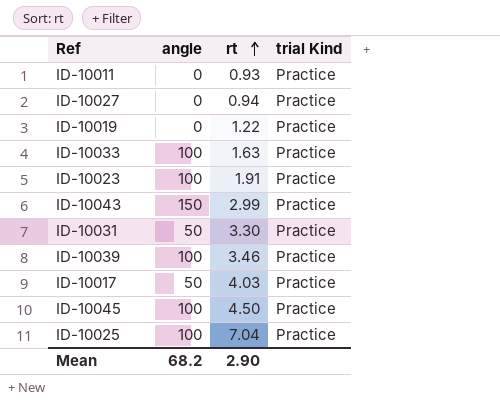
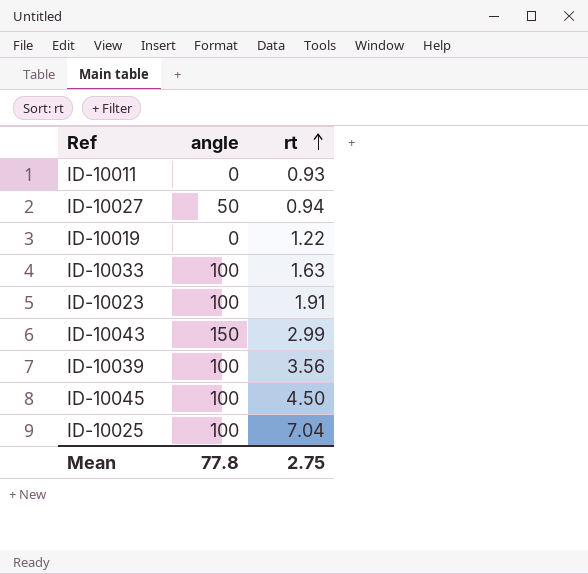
column trial Kind | position: 4 -> none
row ID-10031: 50 | 3.30 | Practice -> none
row ID-10017: 50 | 4.03 | Practice -> none
ID-10027 | angle: 0 -> 50
ID-10039 | rt: 3.46 -> 3.56
Mean | angle: 68.2 -> 77.8
Mean | rt: 2.90 -> 2.75

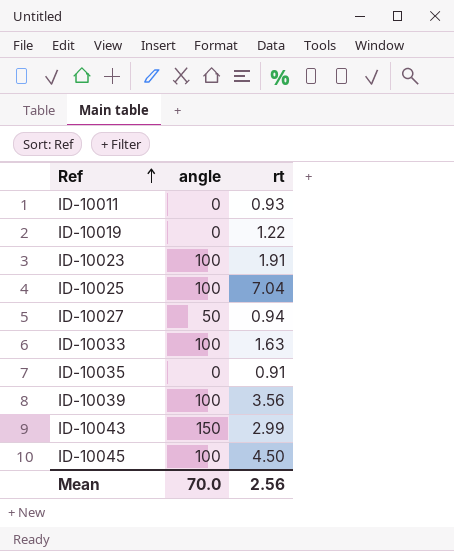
row order: rt ascending -> Ref ascending
row ID-10035: none -> 0 | 0.91
Mean | angle: 77.8 -> 70.0
Mean | rt: 2.75 -> 2.56

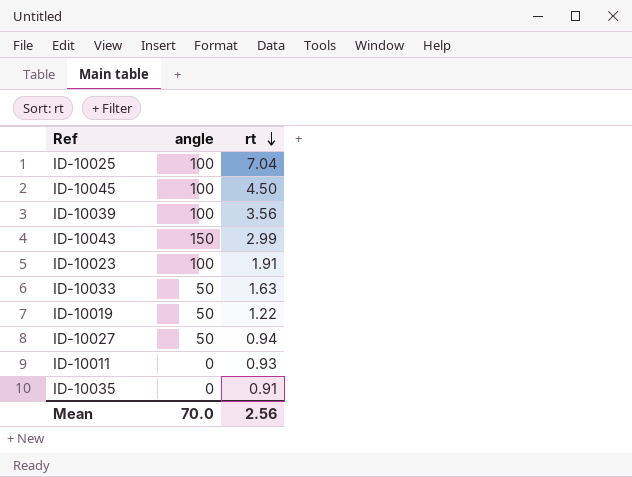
row order: Ref ascending -> rt descending
ID-10033 | angle: 100 -> 50
ID-10019 | angle: 0 -> 50

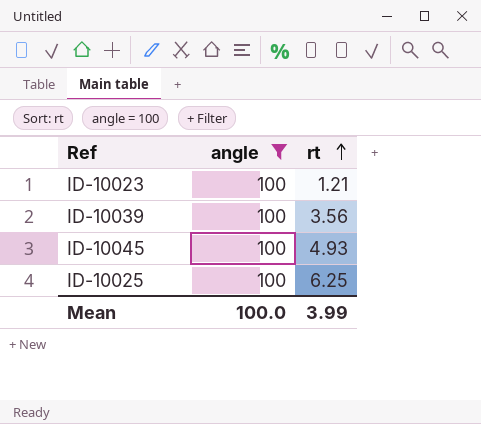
filter: none -> angle = 100
row order: rt descending -> rt ascending
ID-10023 | rt: 1.91 -> 1.21
ID-10045 | rt: 4.50 -> 4.93
ID-10025 | rt: 7.04 -> 6.25
Mean | angle: 70.0 -> 100.0
Mean | rt: 2.56 -> 3.99

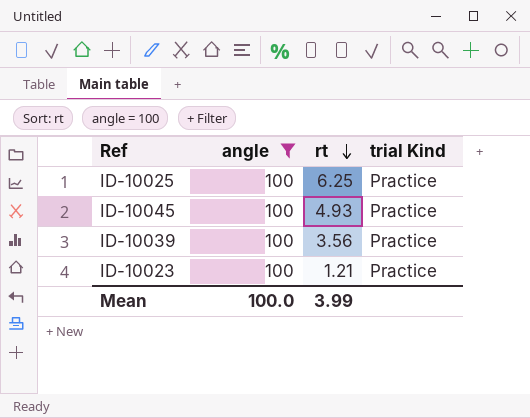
row order: rt ascending -> rt descending
column trial Kind | position: none -> 4

